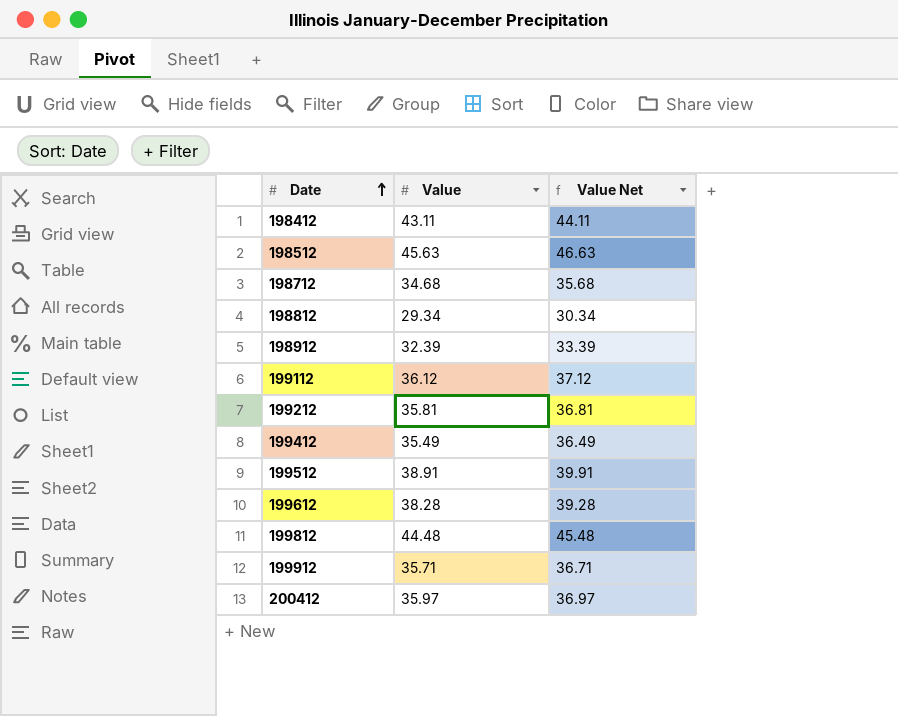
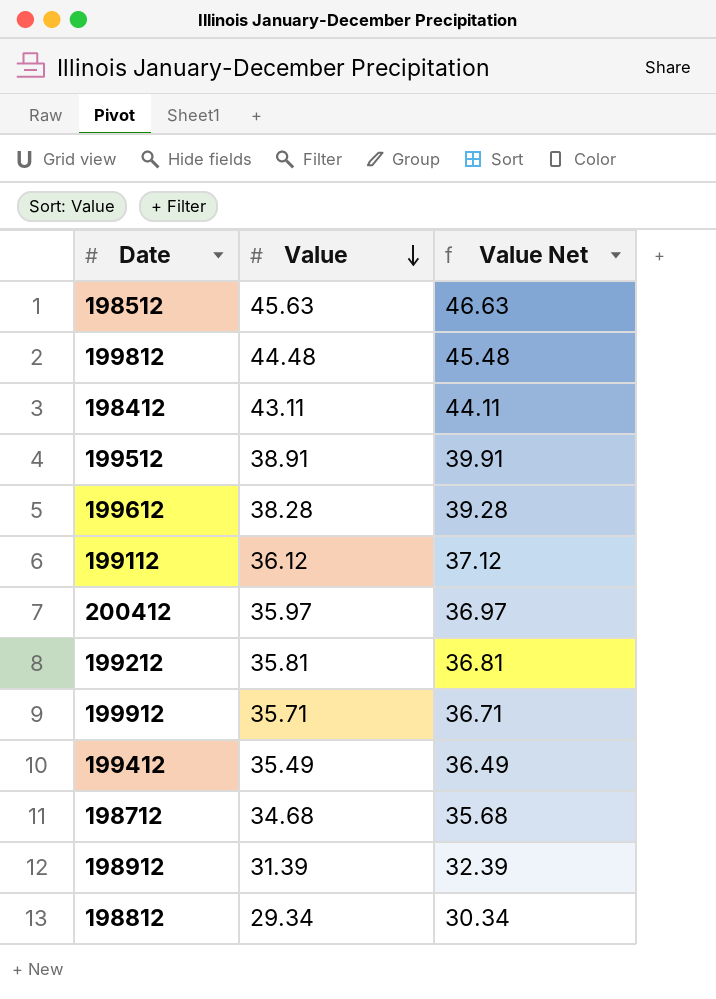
row order: Date ascending -> Value descending
198912 | Value: 32.39 -> 31.39
198912 | Value Net: 33.39 -> 32.39

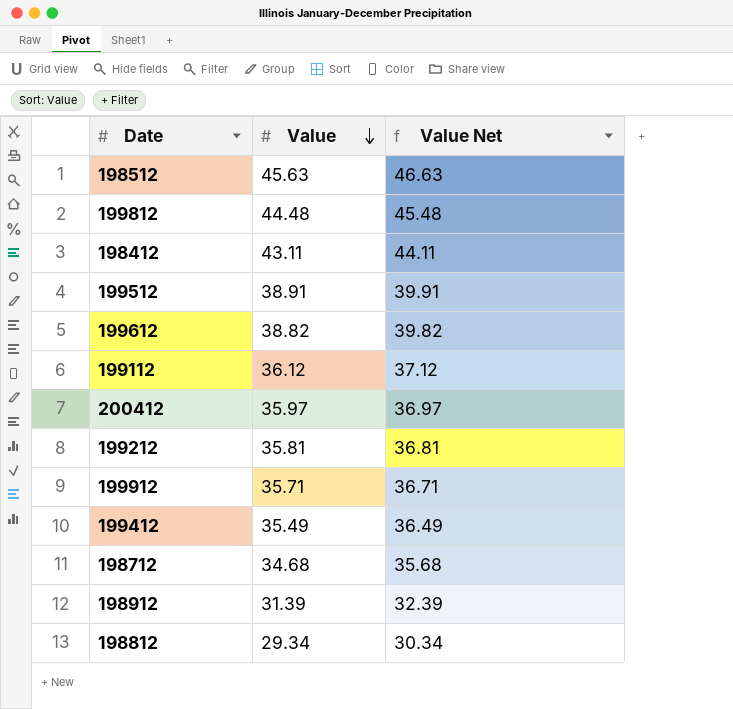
199612 | Value: 38.28 -> 38.82
199612 | Value Net: 39.28 -> 39.82

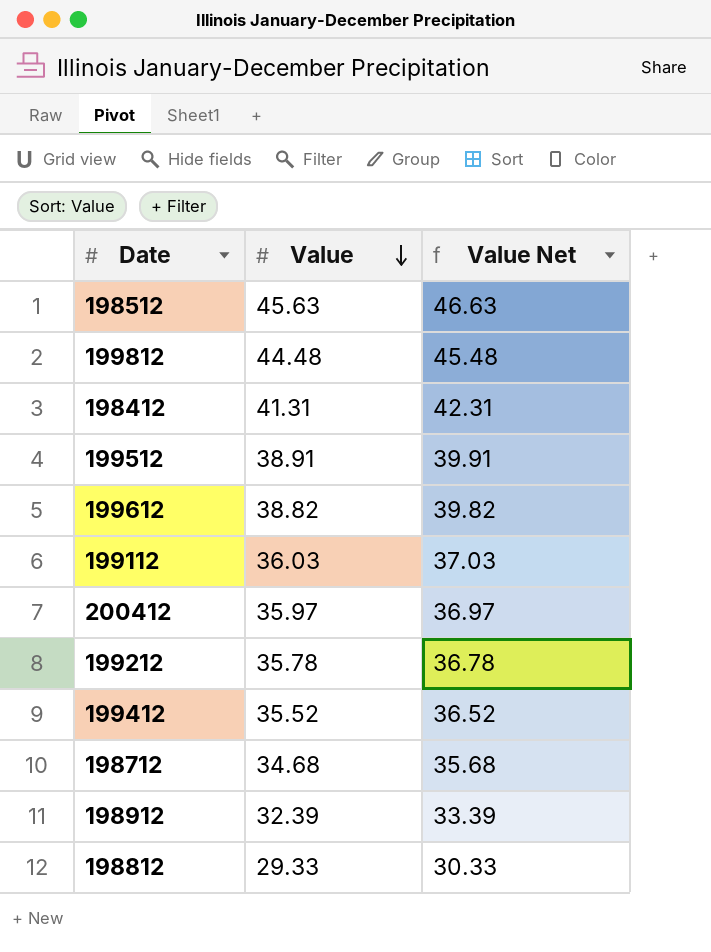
row 199912: 35.71 | 36.71 -> none
198412 | Value: 43.11 -> 41.31
198412 | Value Net: 44.11 -> 42.31
199112 | Value: 36.12 -> 36.03
199112 | Value Net: 37.12 -> 37.03
199212 | Value: 35.81 -> 35.78
199212 | Value Net: 36.81 -> 36.78
199412 | Value: 35.49 -> 35.52
199412 | Value Net: 36.49 -> 36.52
198912 | Value: 31.39 -> 32.39
198912 | Value Net: 32.39 -> 33.39
198812 | Value: 29.34 -> 29.33
198812 | Value Net: 30.34 -> 30.33

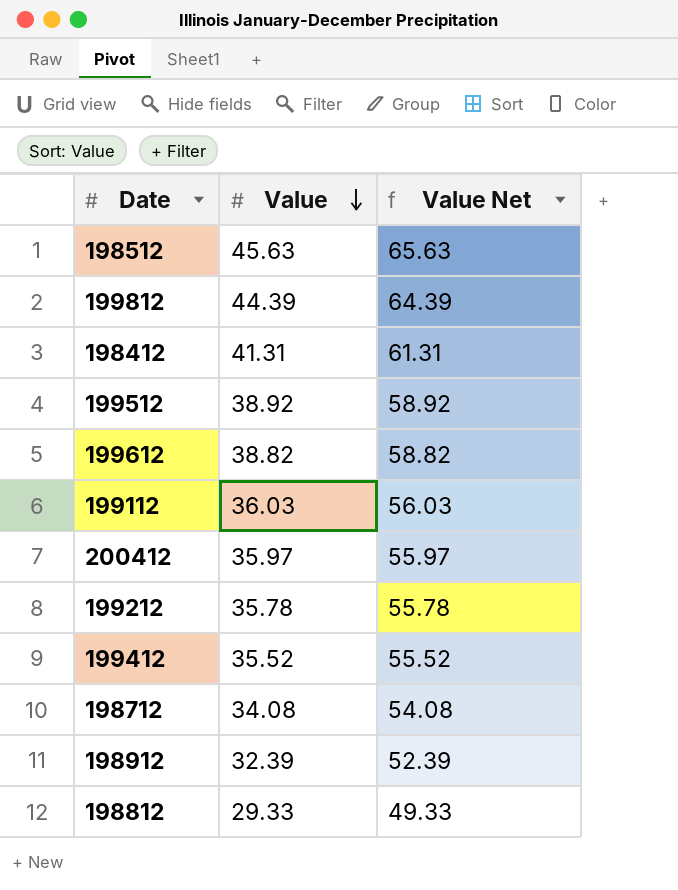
column Value Net | formula: [Value] + 1 -> [Value] + 20
199812 | Value: 44.48 -> 44.39
199512 | Value: 38.91 -> 38.92
198712 | Value: 34.68 -> 34.08

